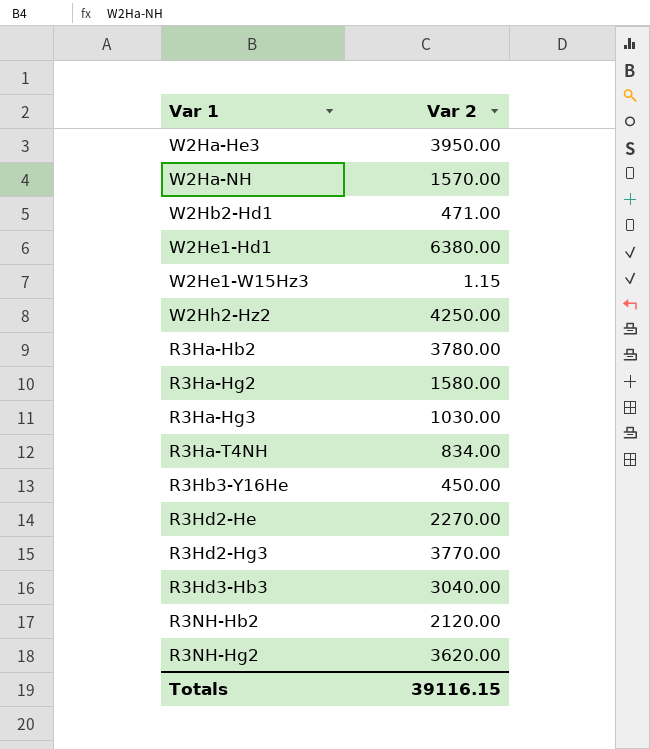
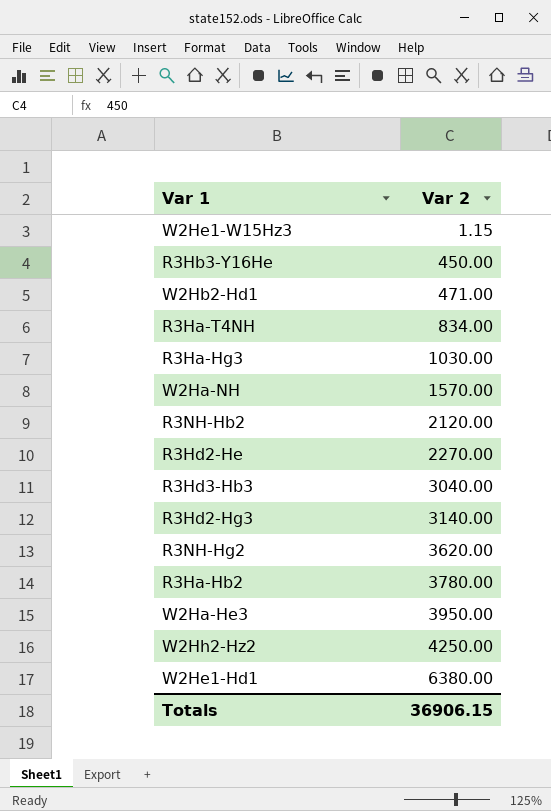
row order: none -> Var 2 ascending
row R3Ha-Hg2: 1580.00 -> none
R3Hd2-Hg3 | Var 2: 3770.00 -> 3140.00
Totals | Var 2: 39116.15 -> 36906.15

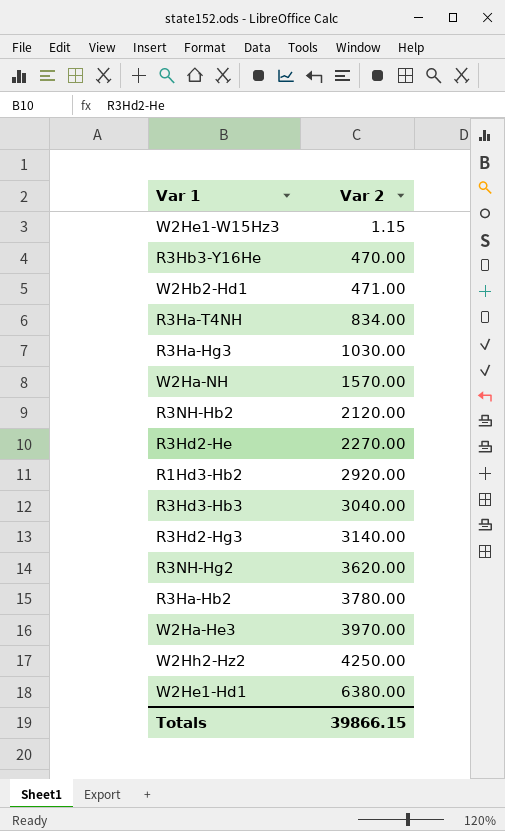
R3Hb3-Y16He | Var 2: 450.00 -> 470.00
row R1Hd3-Hb2: none -> 2920.00
W2Ha-He3 | Var 2: 3950.00 -> 3970.00
Totals | Var 2: 36906.15 -> 39866.15

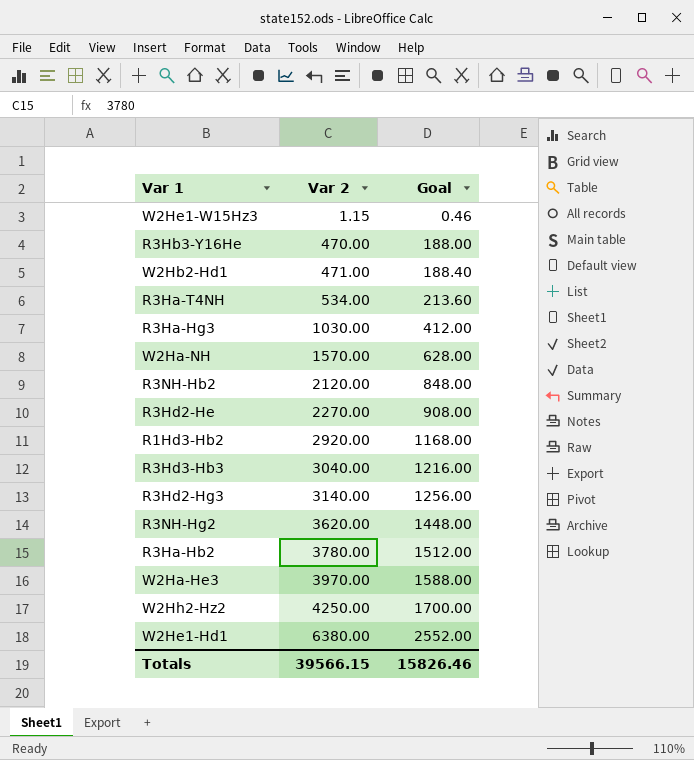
column Goal | formula: none -> [Var 2] * 0.4
R3Ha-T4NH | Var 2: 834.00 -> 534.00
Totals | Var 2: 39866.15 -> 39566.15

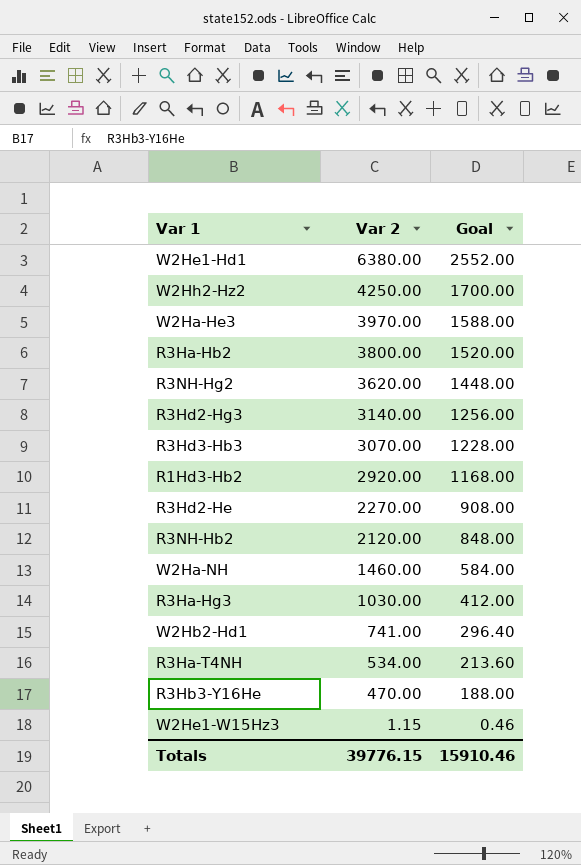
row order: Var 2 ascending -> Var 2 descending
R3Ha-Hb2 | Var 2: 3780.00 -> 3800.00
R3Ha-Hb2 | Goal: 1512.00 -> 1520.00
R3Hd3-Hb3 | Var 2: 3040.00 -> 3070.00
R3Hd3-Hb3 | Goal: 1216.00 -> 1228.00
W2Ha-NH | Var 2: 1570.00 -> 1460.00
W2Ha-NH | Goal: 628.00 -> 584.00
W2Hb2-Hd1 | Var 2: 471.00 -> 741.00
W2Hb2-Hd1 | Goal: 188.40 -> 296.40
Totals | Var 2: 39566.15 -> 39776.15
Totals | Goal: 15826.46 -> 15910.46

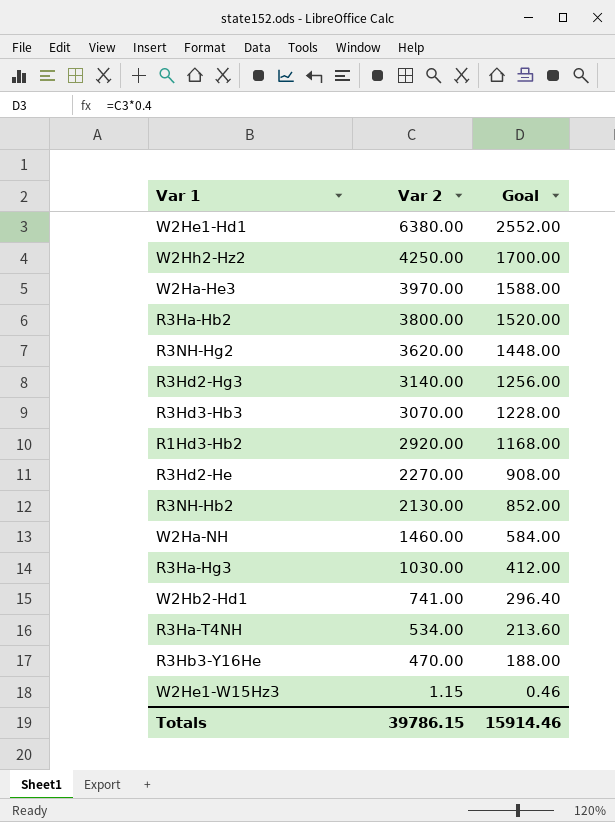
R3NH-Hb2 | Var 2: 2120.00 -> 2130.00
R3NH-Hb2 | Goal: 848.00 -> 852.00
Totals | Var 2: 39776.15 -> 39786.15
Totals | Goal: 15910.46 -> 15914.46

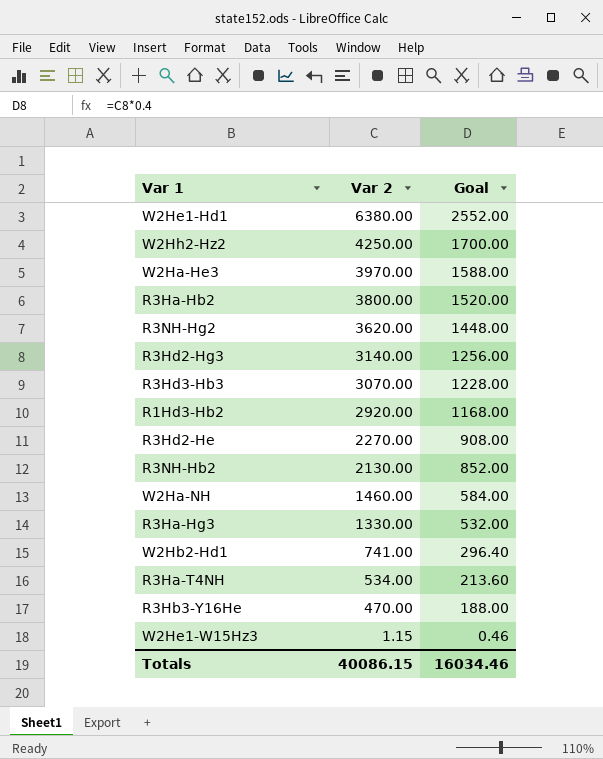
R3Ha-Hg3 | Var 2: 1030.00 -> 1330.00
R3Ha-Hg3 | Goal: 412.00 -> 532.00
Totals | Var 2: 39786.15 -> 40086.15
Totals | Goal: 15914.46 -> 16034.46

